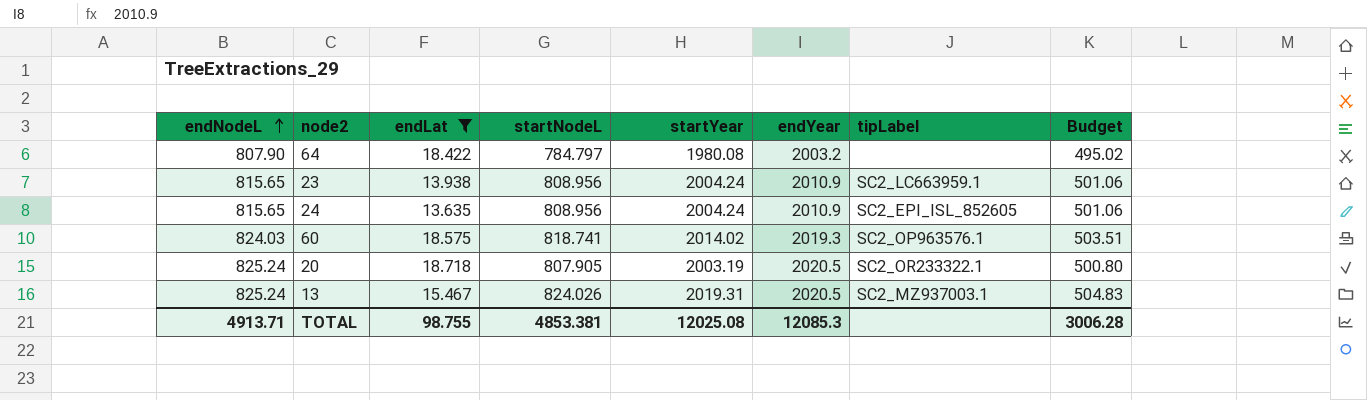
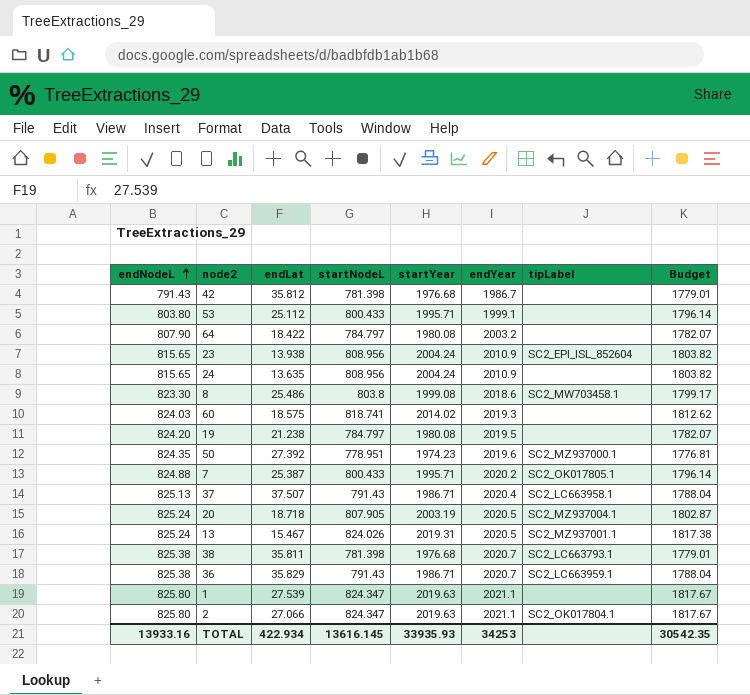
filter: endLat <= 18.718 -> none
column Budget | formula: [startYear] * 0.25 -> [startYear] * 0.9
23 | tipLabel: SC2_LC663959.1 -> SC2_EPI_ISL_852604
24 | tipLabel: SC2_EPI_ISL_852605 -> none
60 | tipLabel: SC2_OP963576.1 -> none
20 | tipLabel: SC2_OR233322.1 -> SC2_MZ937004.1
13 | tipLabel: SC2_MZ937003.1 -> SC2_MZ937001.1
TOTAL | endNodeL: 4913.71 -> 13933.16
TOTAL | endLat: 98.755 -> 422.934
TOTAL | startNodeL: 4853.381 -> 13616.145
TOTAL | startYear: 12025.08 -> 33935.93
TOTAL | endYear: 12085.3 -> 34253
TOTAL | Budget: 3006.28 -> 30542.35

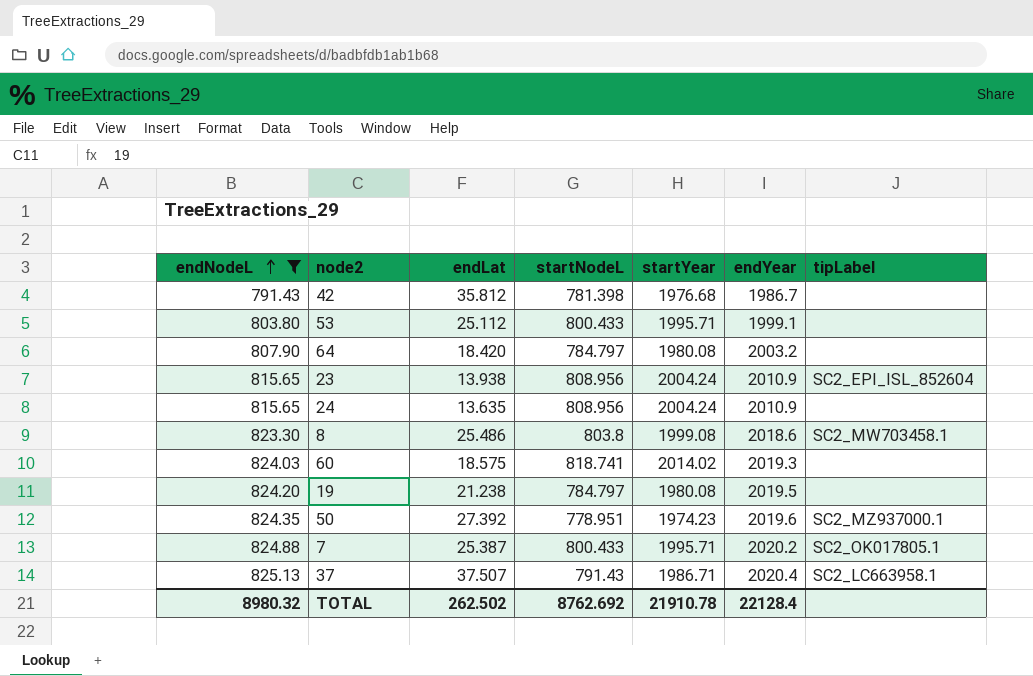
filter: none -> endNodeL <= 825.13
column Budget | formula: [startYear] * 0.9 -> none
64 | endLat: 18.422 -> 18.420
TOTAL | endNodeL: 13933.16 -> 8980.32
TOTAL | endLat: 422.934 -> 262.502
TOTAL | startNodeL: 13616.145 -> 8762.692
TOTAL | startYear: 33935.93 -> 21910.78
TOTAL | endYear: 34253 -> 22128.4

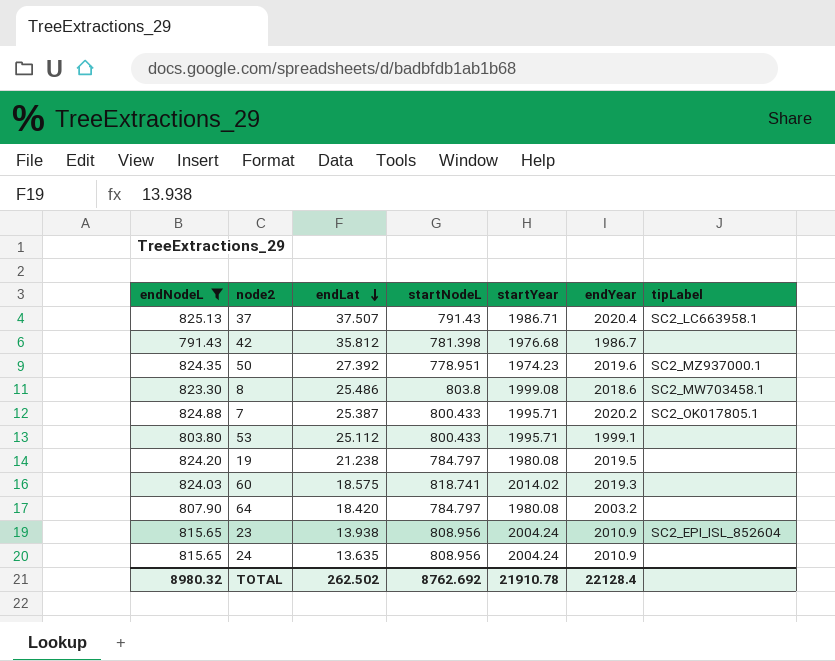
row order: endNodeL ascending -> endLat descending

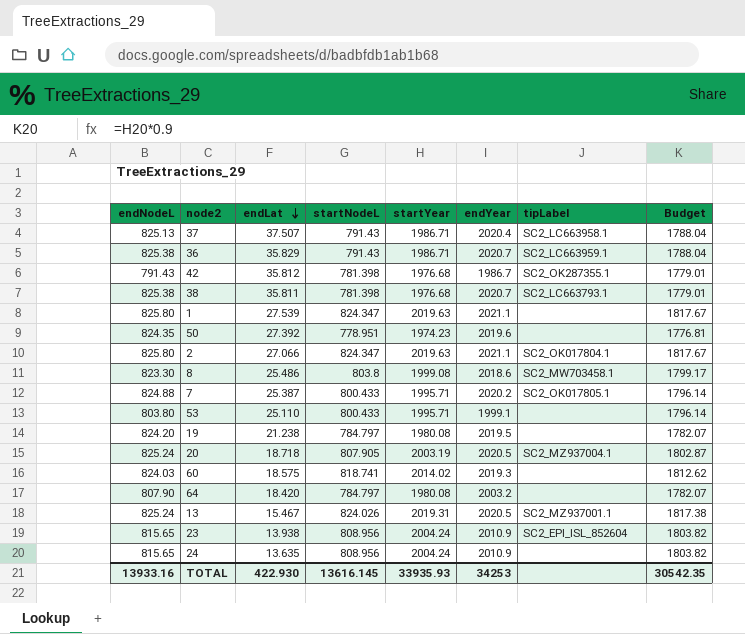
filter: endNodeL <= 825.13 -> none
column Budget | formula: none -> [startYear] * 0.9
42 | tipLabel: none -> SC2_OK287355.1
50 | tipLabel: SC2_MZ937000.1 -> none
53 | endLat: 25.112 -> 25.110
TOTAL | endNodeL: 8980.32 -> 13933.16
TOTAL | endLat: 262.502 -> 422.930
TOTAL | startNodeL: 8762.692 -> 13616.145
TOTAL | startYear: 21910.78 -> 33935.93
TOTAL | endYear: 22128.4 -> 34253

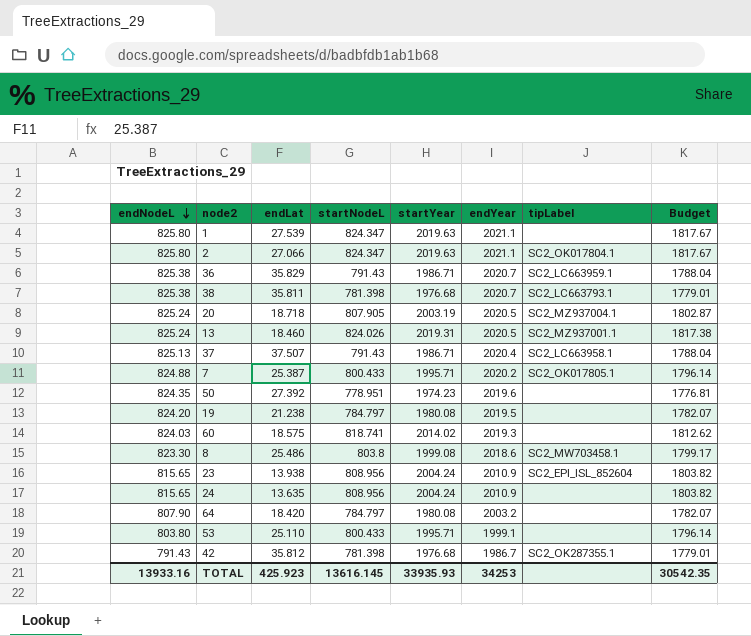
row order: endLat descending -> endNodeL descending
13 | endLat: 15.467 -> 18.460
TOTAL | endLat: 422.930 -> 425.923

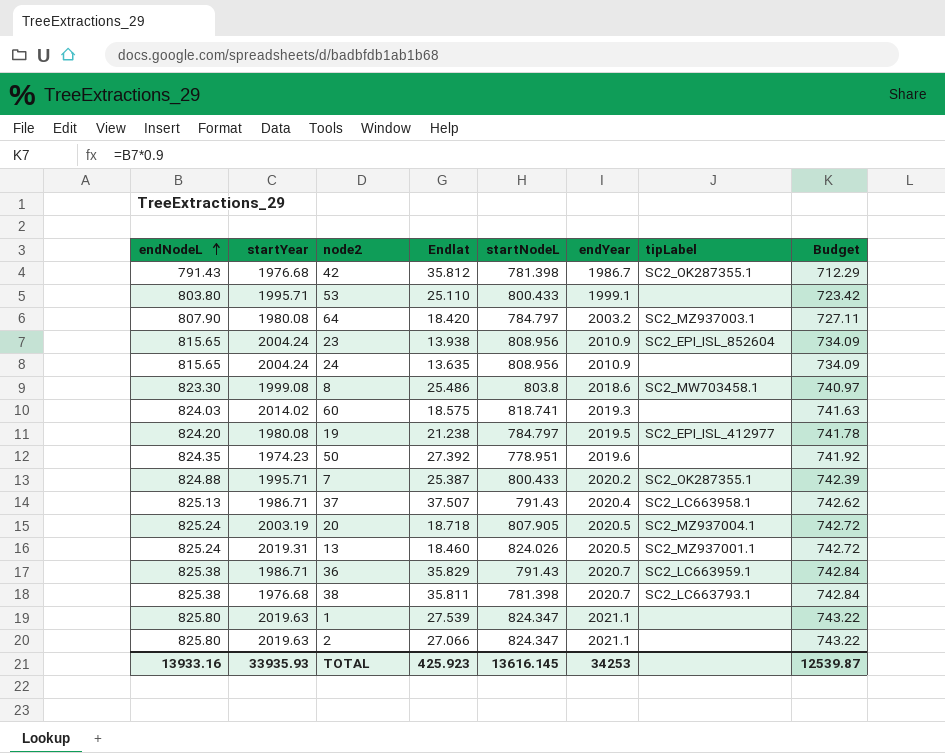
row order: endNodeL descending -> endNodeL ascending
column startYear | position: 5 -> 2
column name: endLat -> Endlat
column Budget | formula: [startYear] * 0.9 -> [endNodeL] * 0.9
64 | tipLabel: none -> SC2_MZ937003.1
19 | tipLabel: none -> SC2_EPI_ISL_412977
7 | tipLabel: SC2_OK017805.1 -> SC2_OK287355.1
2 | tipLabel: SC2_OK017804.1 -> none
TOTAL | Budget: 30542.35 -> 12539.87

